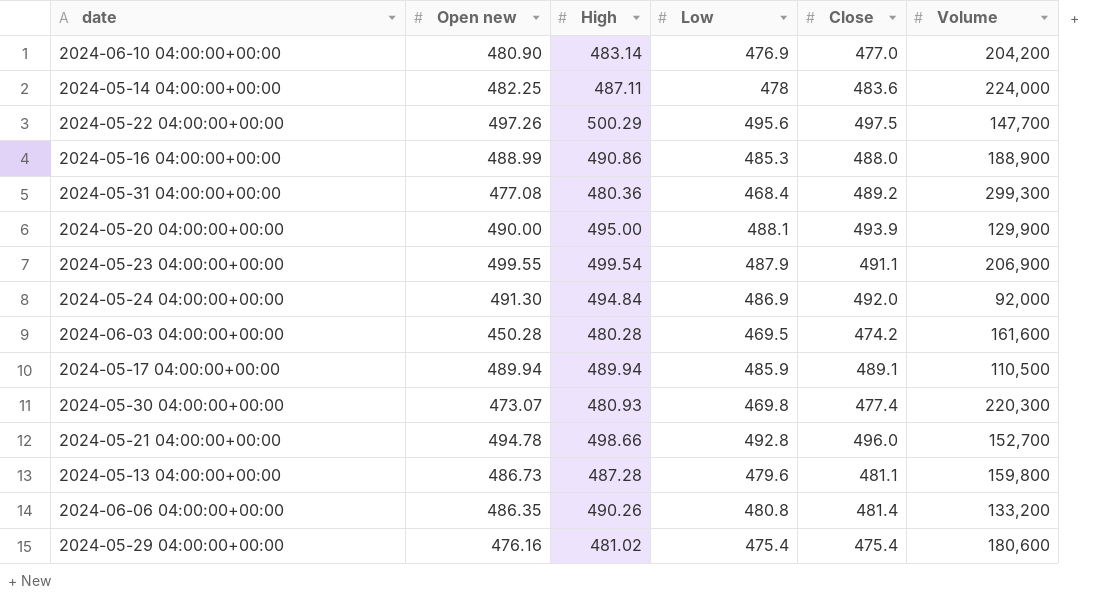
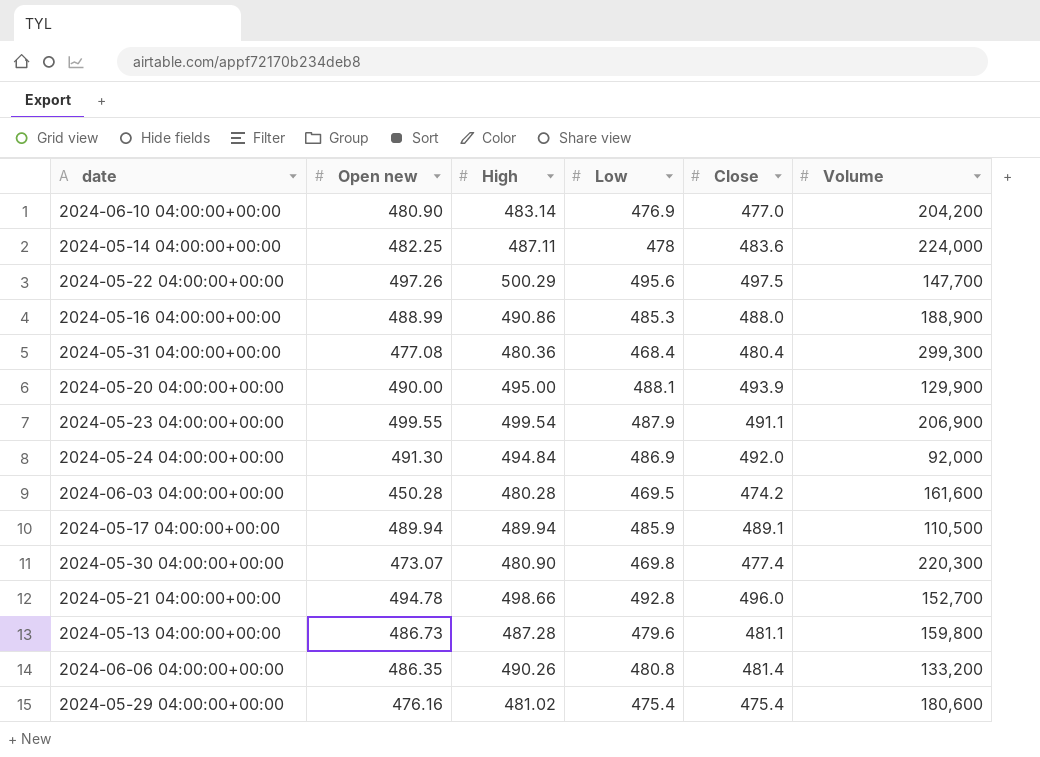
2024-05-31 04:00:00+00:00 | Close: 489.2 -> 480.4
2024-05-30 04:00:00+00:00 | High: 480.93 -> 480.90

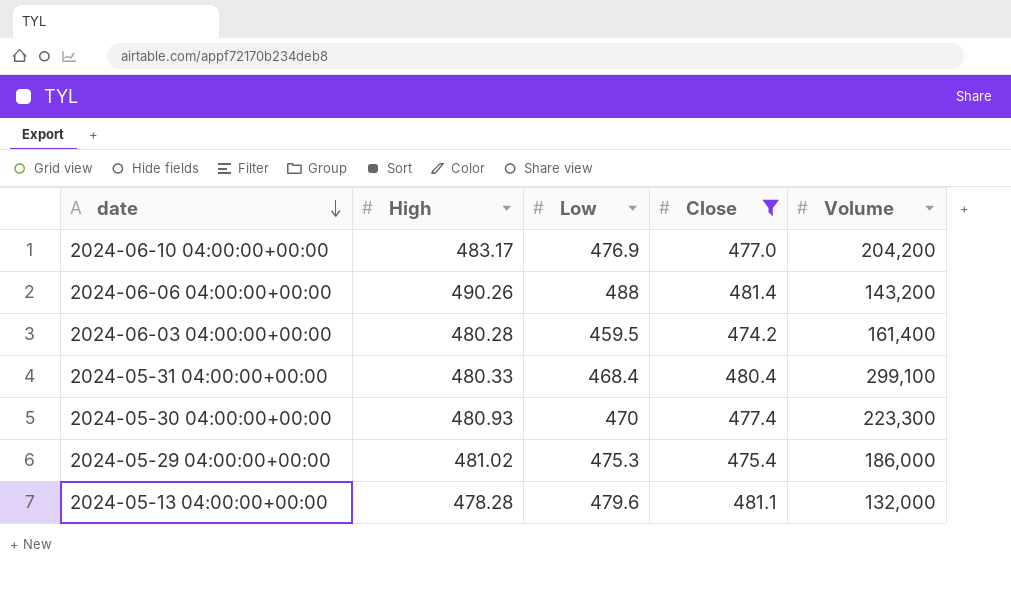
filter: none -> Close <= 481.4
row order: none -> date descending
column Open new | position: 2 -> none
2024-06-10 04:00:00+00:00 | High: 483.14 -> 483.17
2024-06-06 04:00:00+00:00 | Low: 480.8 -> 488
2024-06-06 04:00:00+00:00 | Volume: 133,200 -> 143,200
2024-06-03 04:00:00+00:00 | Low: 469.5 -> 459.5
2024-06-03 04:00:00+00:00 | Volume: 161,600 -> 161,400
2024-05-31 04:00:00+00:00 | High: 480.36 -> 480.33
2024-05-31 04:00:00+00:00 | Volume: 299,300 -> 299,100
2024-05-30 04:00:00+00:00 | High: 480.90 -> 480.93
2024-05-30 04:00:00+00:00 | Low: 469.8 -> 470
2024-05-30 04:00:00+00:00 | Volume: 220,300 -> 223,300
2024-05-29 04:00:00+00:00 | Low: 475.4 -> 475.3
2024-05-29 04:00:00+00:00 | Volume: 180,600 -> 186,000
2024-05-13 04:00:00+00:00 | High: 487.28 -> 478.28
2024-05-13 04:00:00+00:00 | Volume: 159,800 -> 132,000

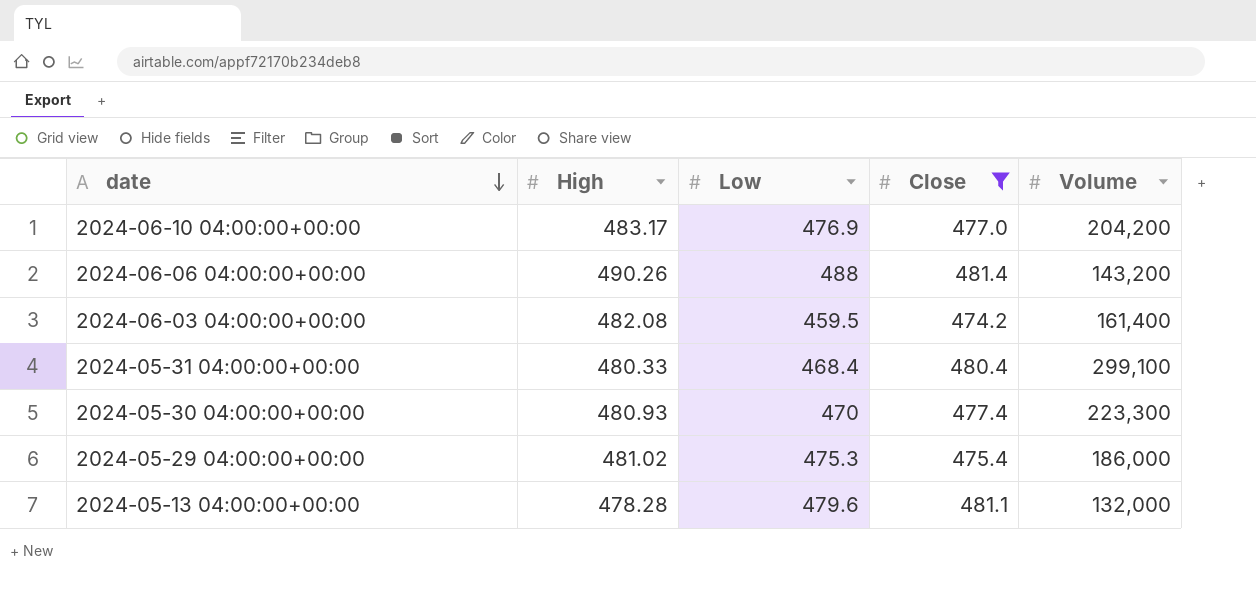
2024-06-03 04:00:00+00:00 | High: 480.28 -> 482.08

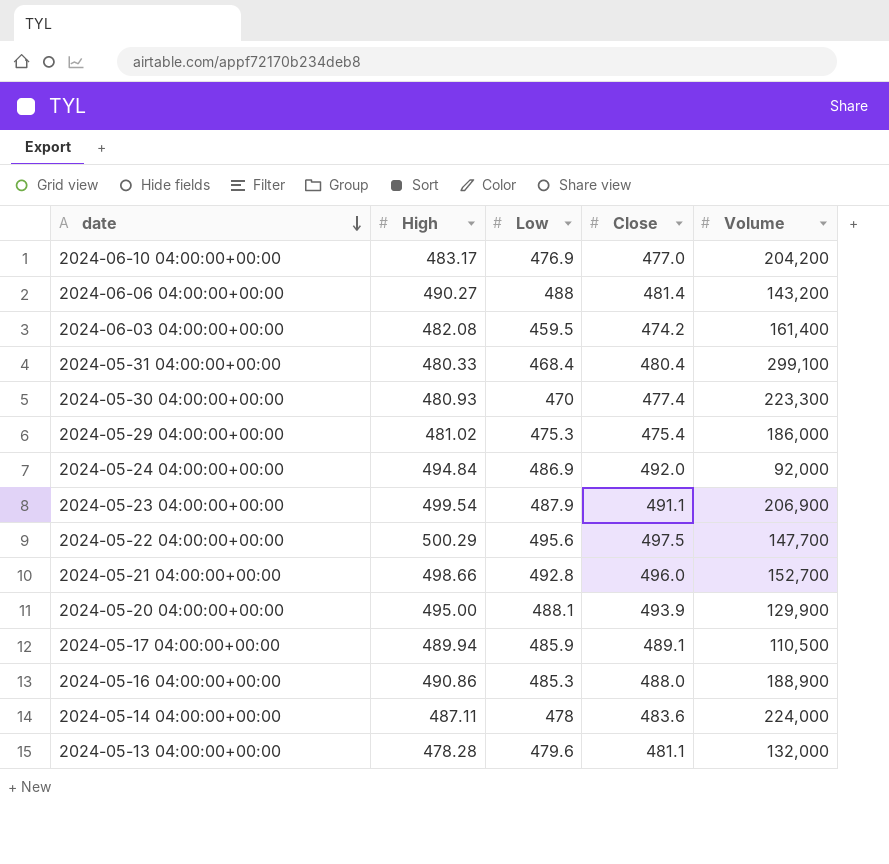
filter: Close <= 481.4 -> none
2024-06-06 04:00:00+00:00 | High: 490.26 -> 490.27

